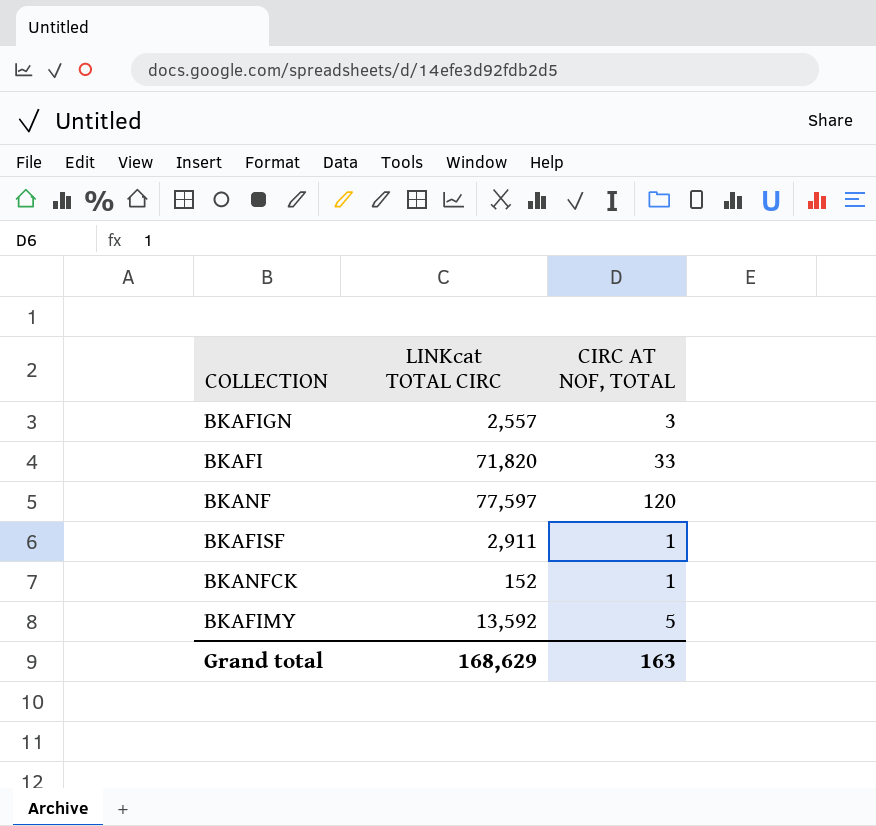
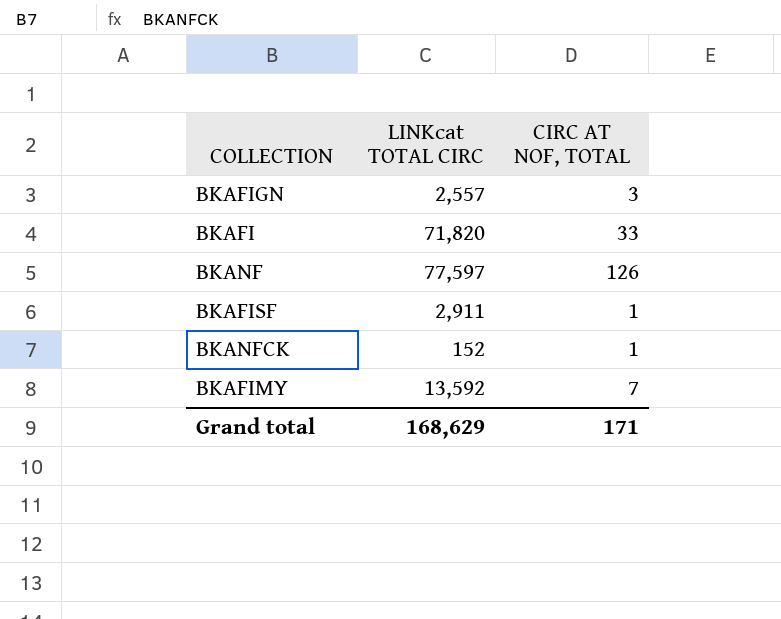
BKANF | CIRC AT NOF, TOTAL: 120 -> 126
BKAFIMY | CIRC AT NOF, TOTAL: 5 -> 7
Grand total | CIRC AT NOF, TOTAL: 163 -> 171

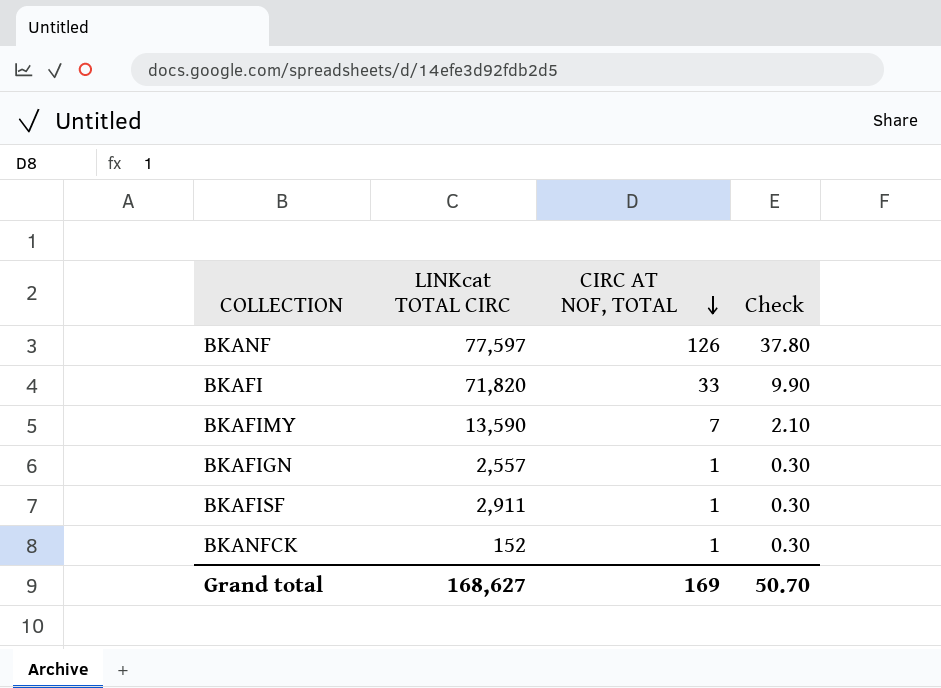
row order: none -> CIRC AT NOF, TOTAL descending
column Check | formula: none -> [CIRC AT NOF, TOTAL] * 0.3
BKAFIMY | LINKcat TOTAL CIRC: 13,592 -> 13,590
BKAFIGN | CIRC AT NOF, TOTAL: 3 -> 1
Grand total | LINKcat TOTAL CIRC: 168,629 -> 168,627
Grand total | CIRC AT NOF, TOTAL: 171 -> 169

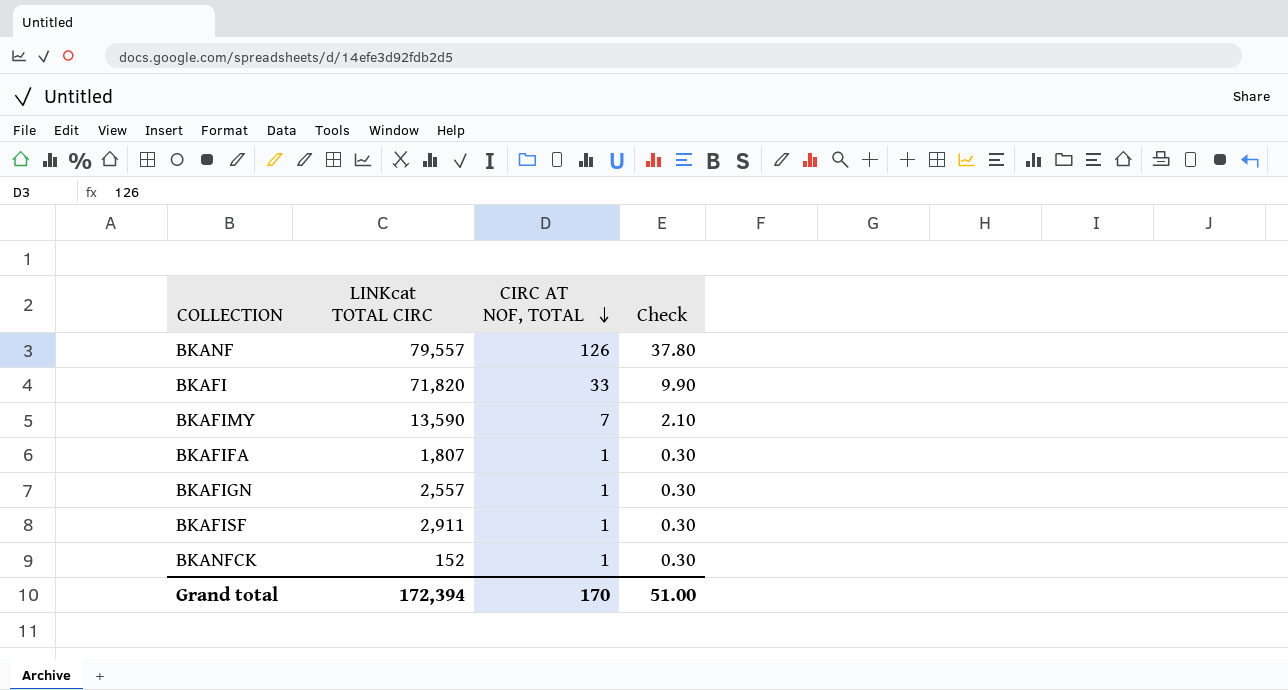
BKANF | LINKcat TOTAL CIRC: 77,597 -> 79,557
row BKAFIFA: none -> 1,807 | 1 | 0.30
Grand total | LINKcat TOTAL CIRC: 168,627 -> 172,394
Grand total | CIRC AT NOF, TOTAL: 169 -> 170
Grand total | Check: 50.70 -> 51.00

